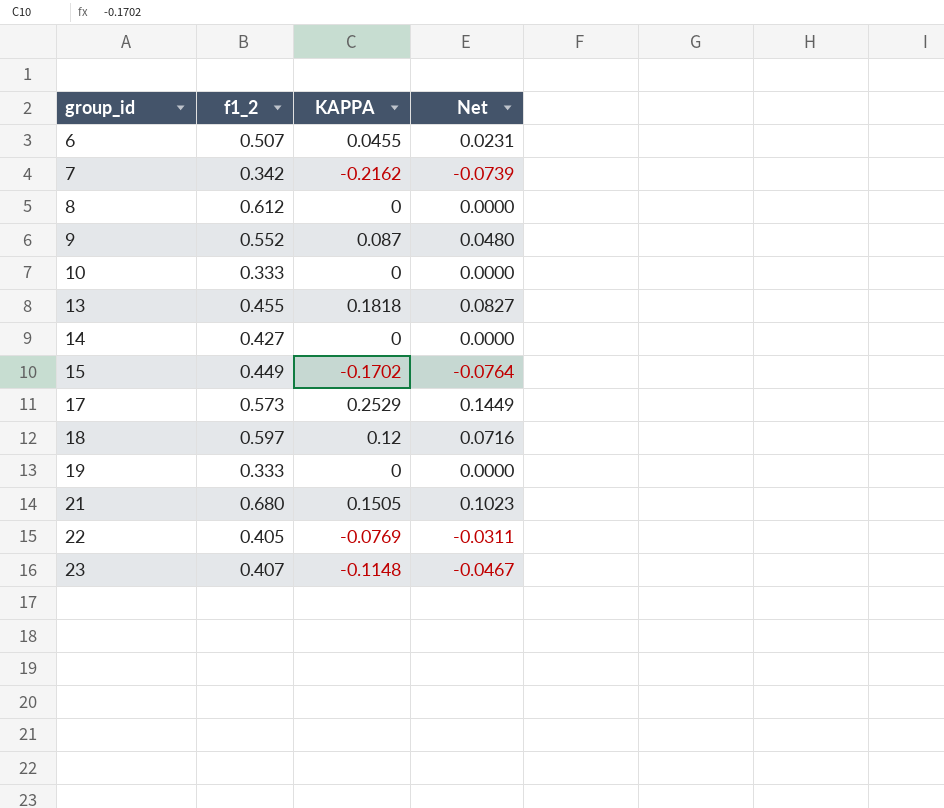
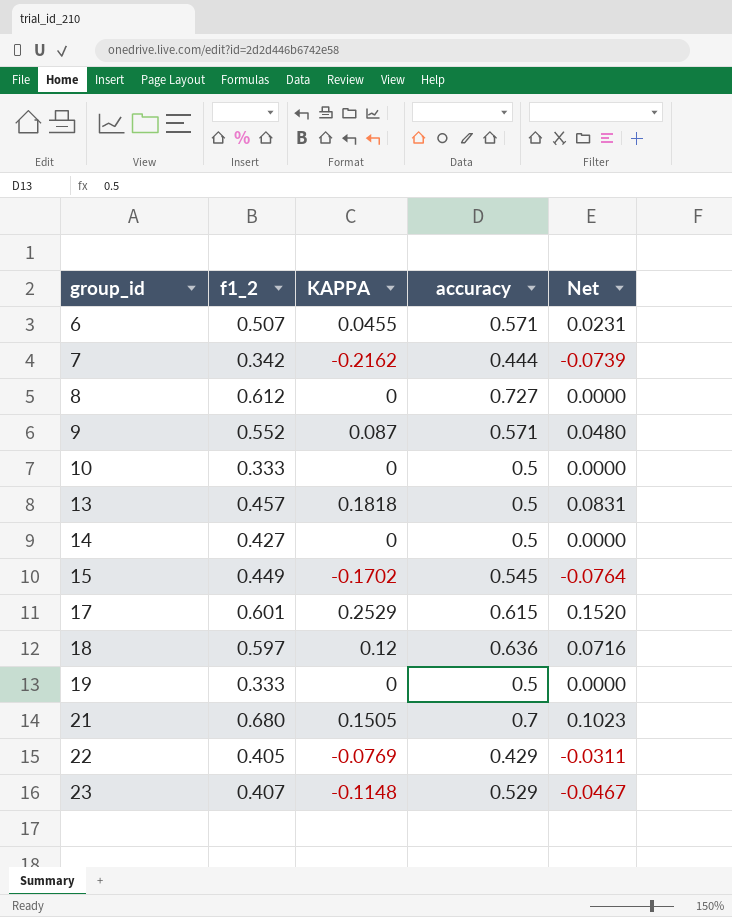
column accuracy | position: none -> 4
13 | f1_2: 0.455 -> 0.457
13 | Net: 0.0827 -> 0.0831
17 | f1_2: 0.573 -> 0.601
17 | Net: 0.1449 -> 0.1520

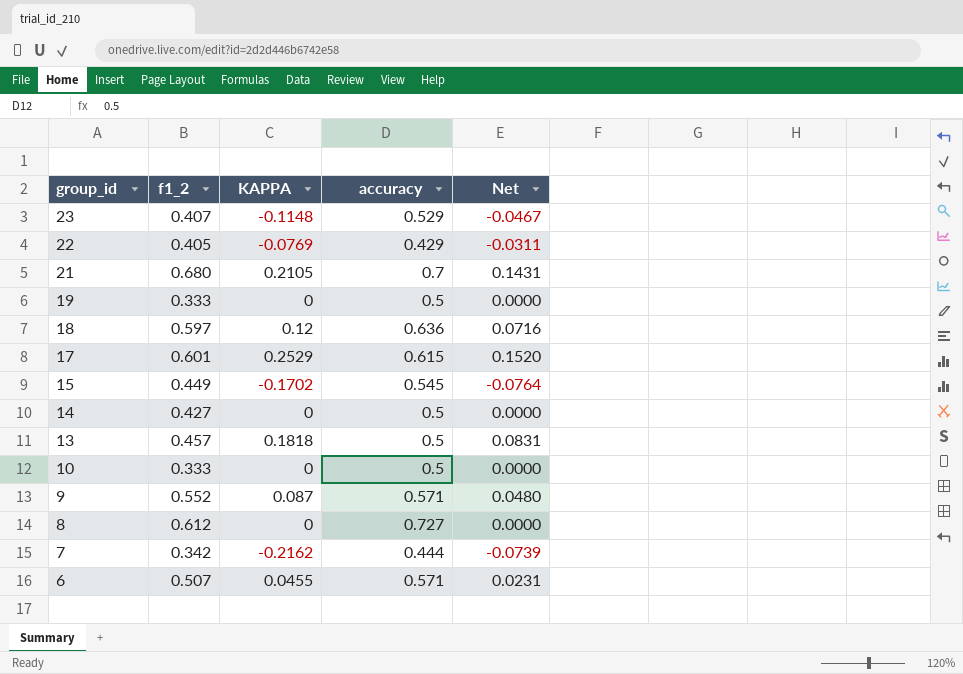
row order: group_id ascending -> group_id descending
21 | KAPPA: 0.1505 -> 0.2105
21 | Net: 0.1023 -> 0.1431

